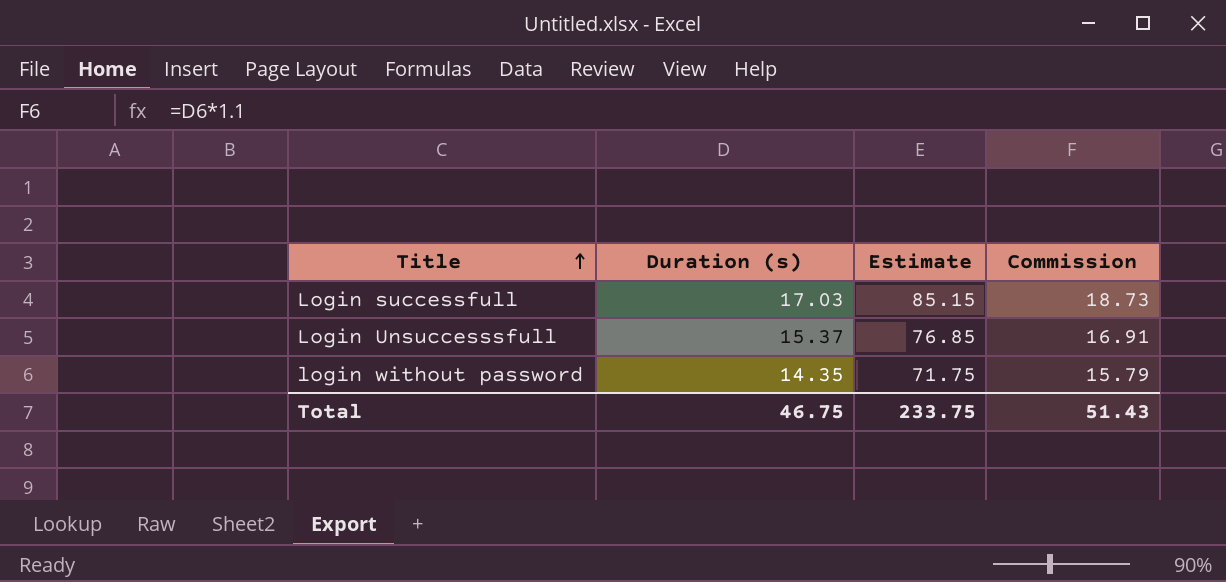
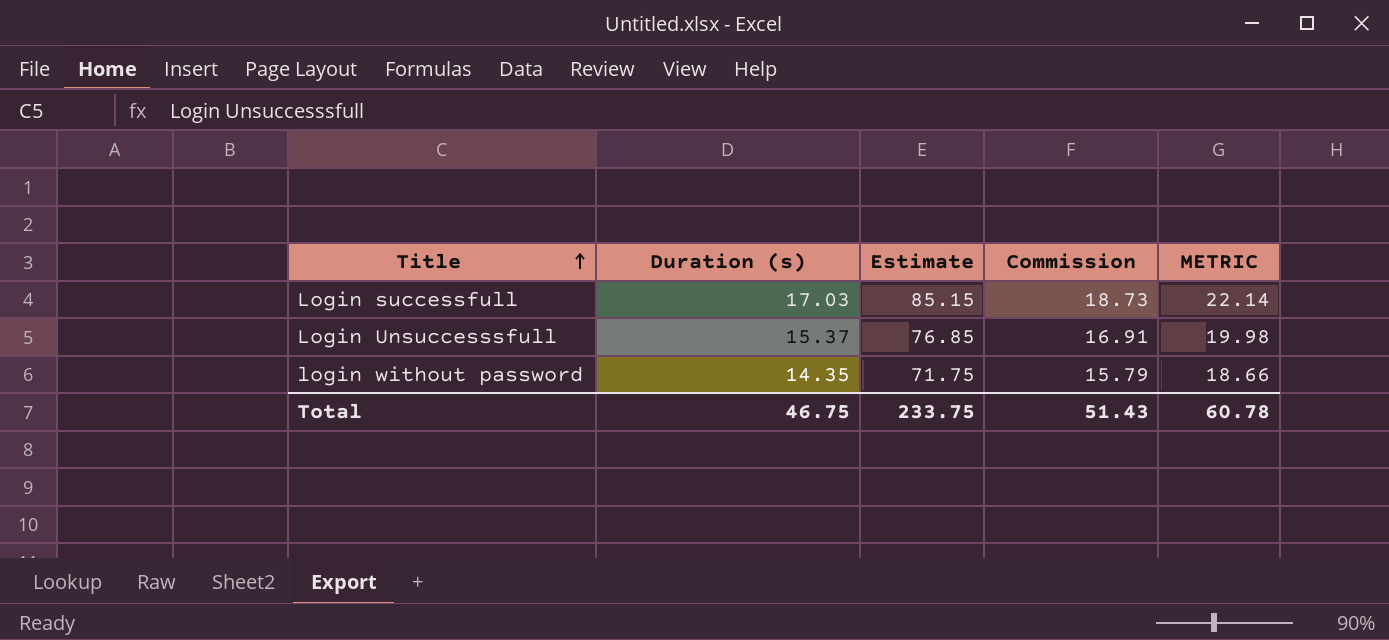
column METRIC | formula: none -> [Duration (s)] * 1.3

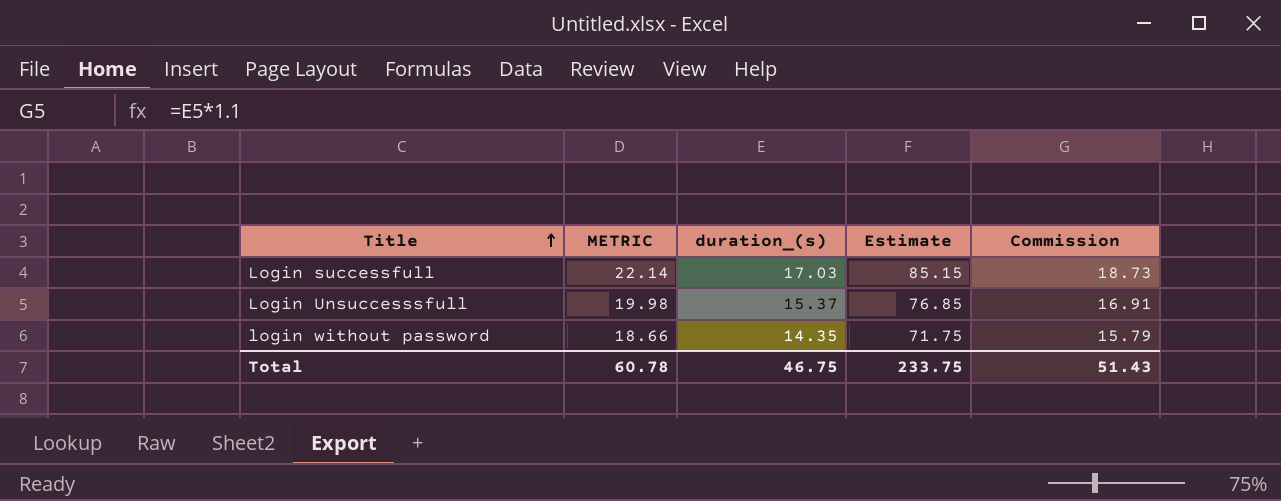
column METRIC | position: 5 -> 2
column name: Duration (s) -> duration_(s)

